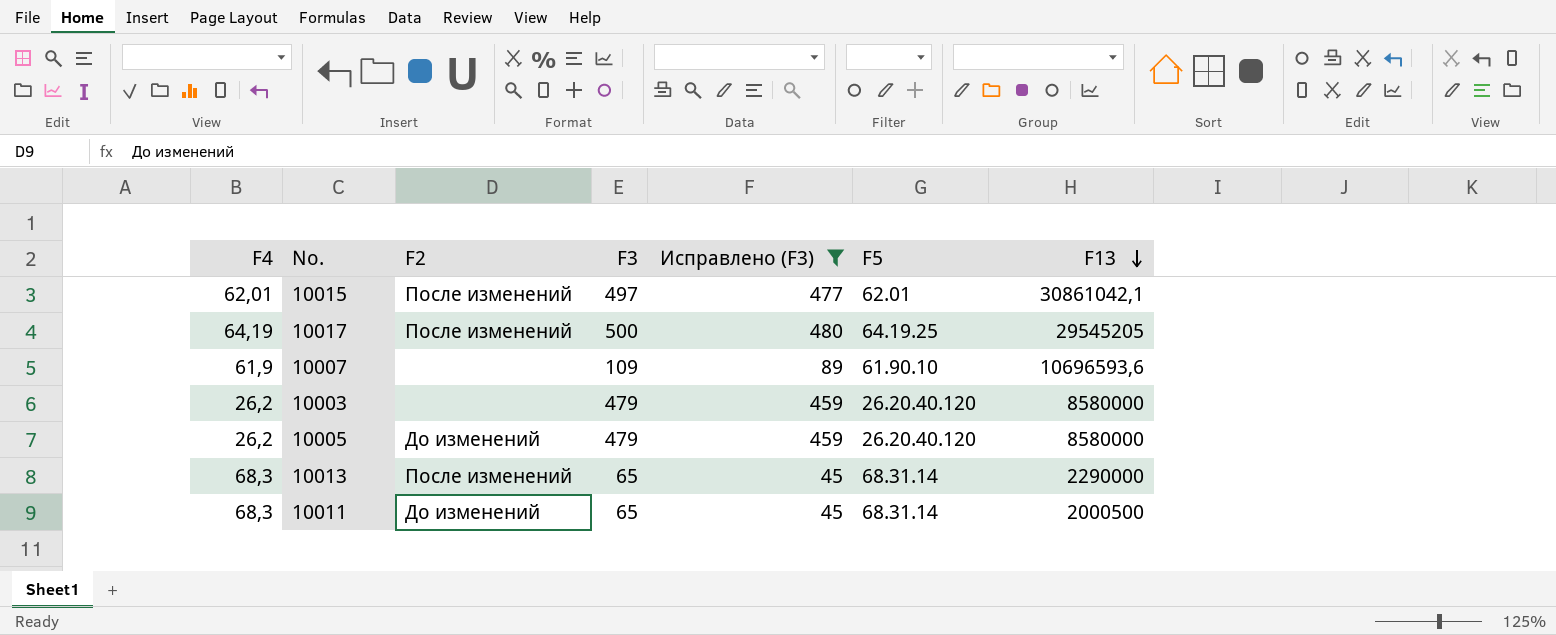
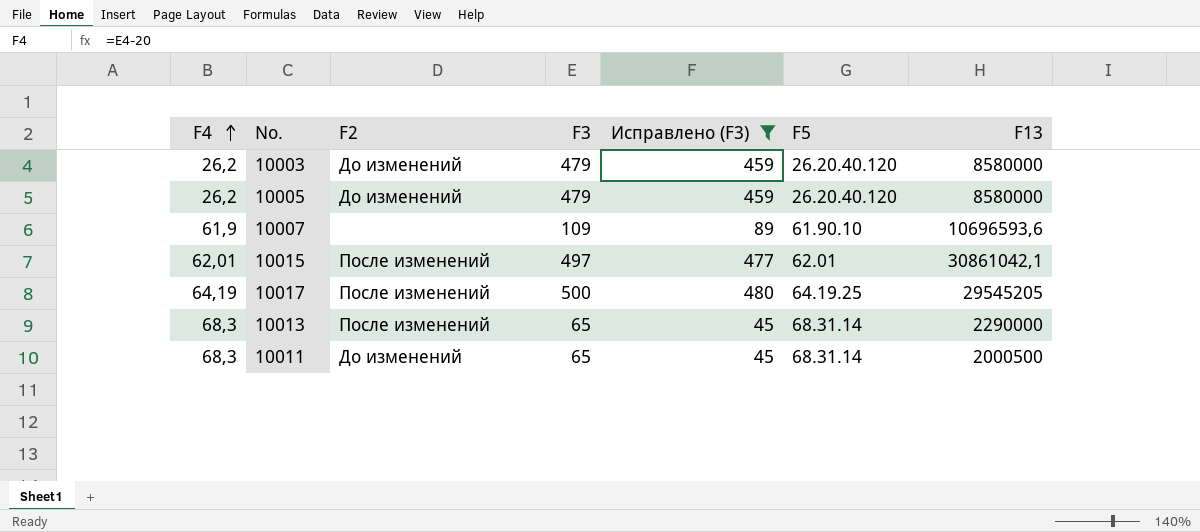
row order: F13 descending -> F4 ascending
10003 | F2: none -> До изменений

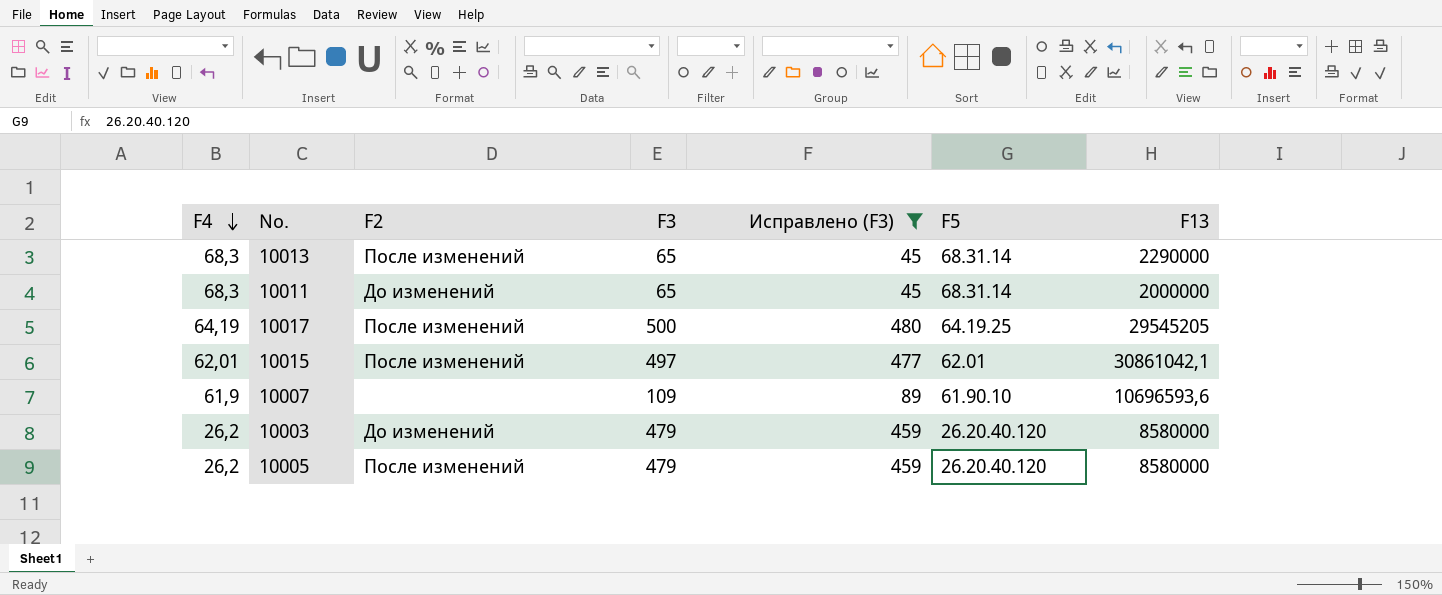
row order: F4 ascending -> F4 descending
10011 | F13: 2000500 -> 2000000
10005 | F2: До изменений -> После изменений

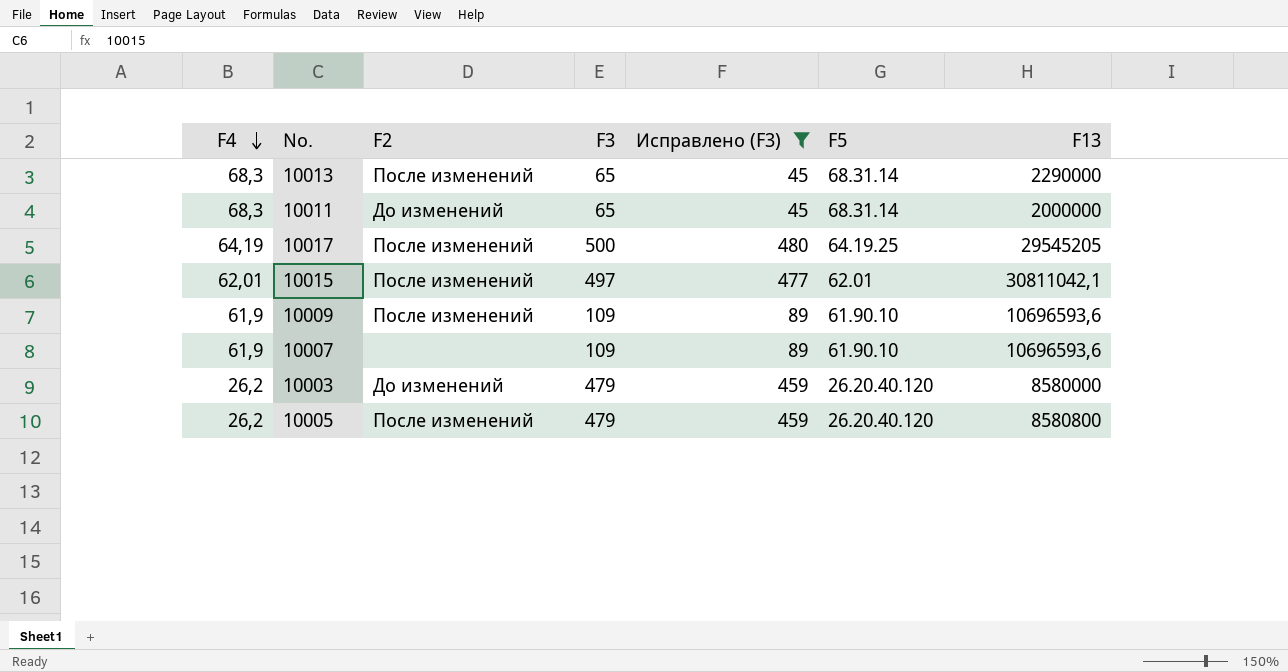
10015 | F13: 30861042,1 -> 30811042,1
row 10009: none -> 61,9 | После изменений | 109 | 89 | 61.90.10 | 10696593,6
10005 | F13: 8580000 -> 8580800

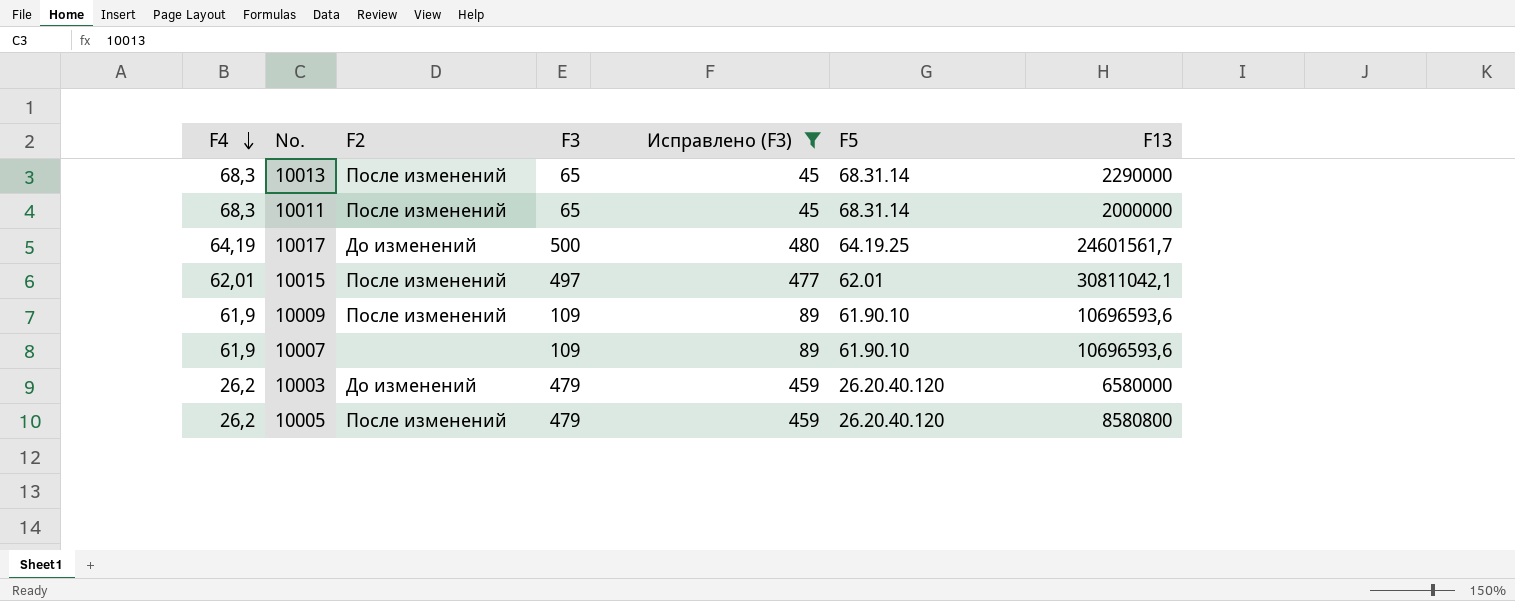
10011 | F2: До изменений -> После изменений
10017 | F2: После изменений -> До изменений
10017 | F13: 29545205 -> 24601561,7
10003 | F13: 8580000 -> 6580000

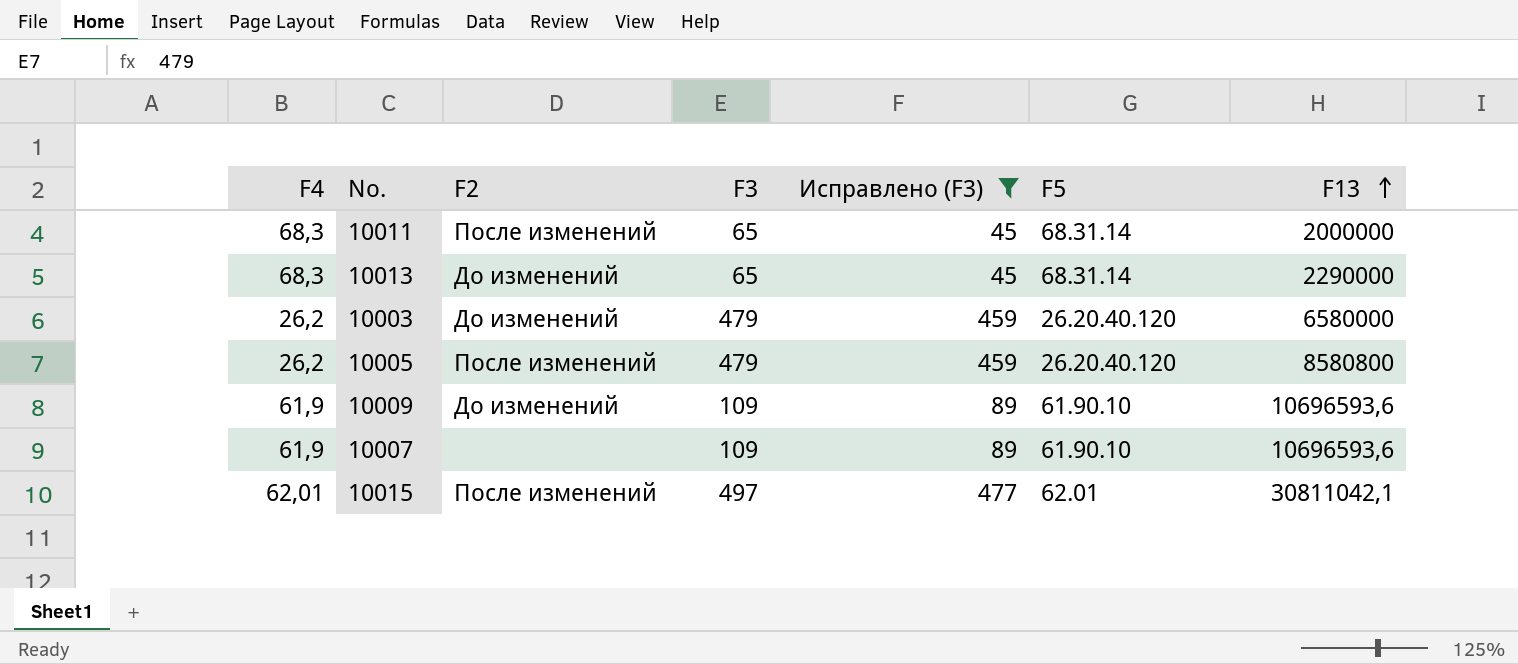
row order: F4 descending -> F13 ascending
row 10017: 64,19 | До изменений | 500 | 480 | 64.19.25 | 24601561,7 -> none
10013 | F2: После изменений -> До изменений
10009 | F2: После изменений -> До изменений

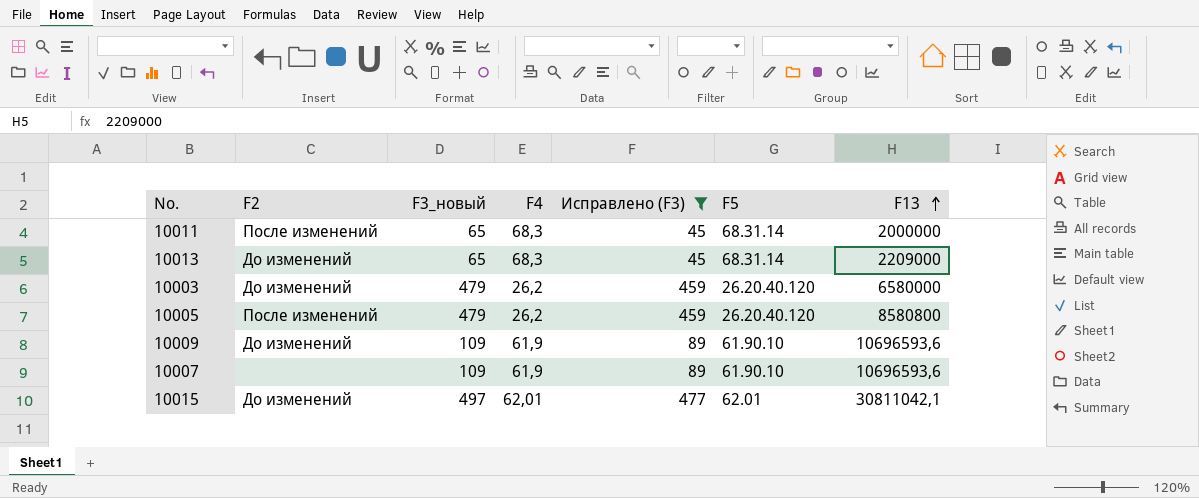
column name: F3 -> F3_новый
column F4 | position: 1 -> 4
10013 | F13: 2290000 -> 2209000
10015 | F2: После изменений -> До изменений

